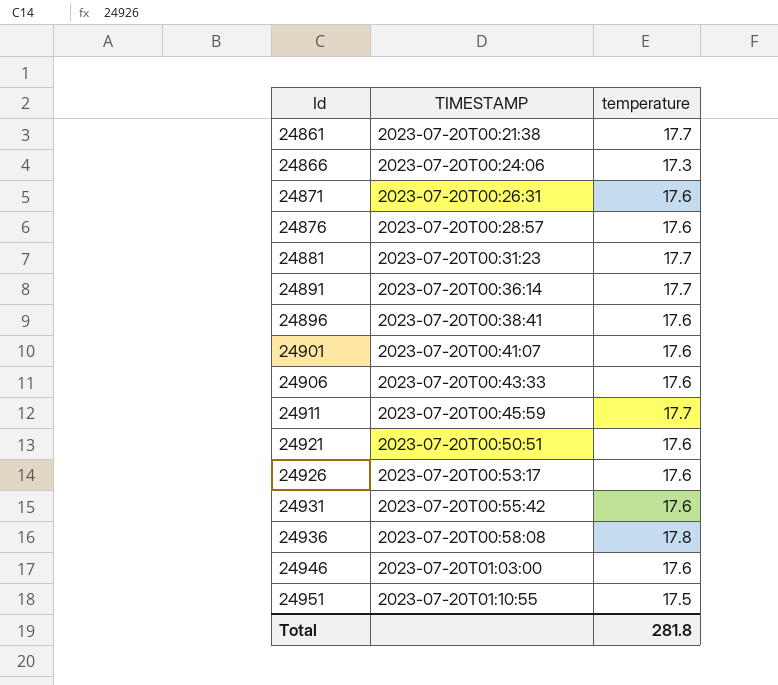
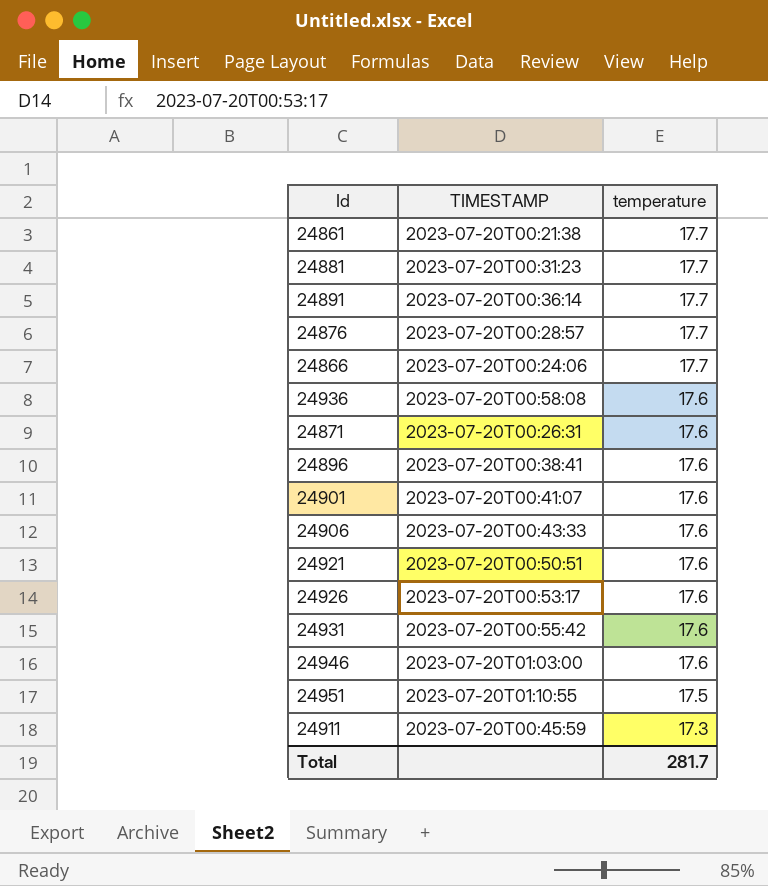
row order: Id ascending -> temperature descending
24876 | temperature: 17.6 -> 17.7
24866 | temperature: 17.3 -> 17.7
24936 | temperature: 17.8 -> 17.6
24911 | temperature: 17.7 -> 17.3
Total | temperature: 281.8 -> 281.7

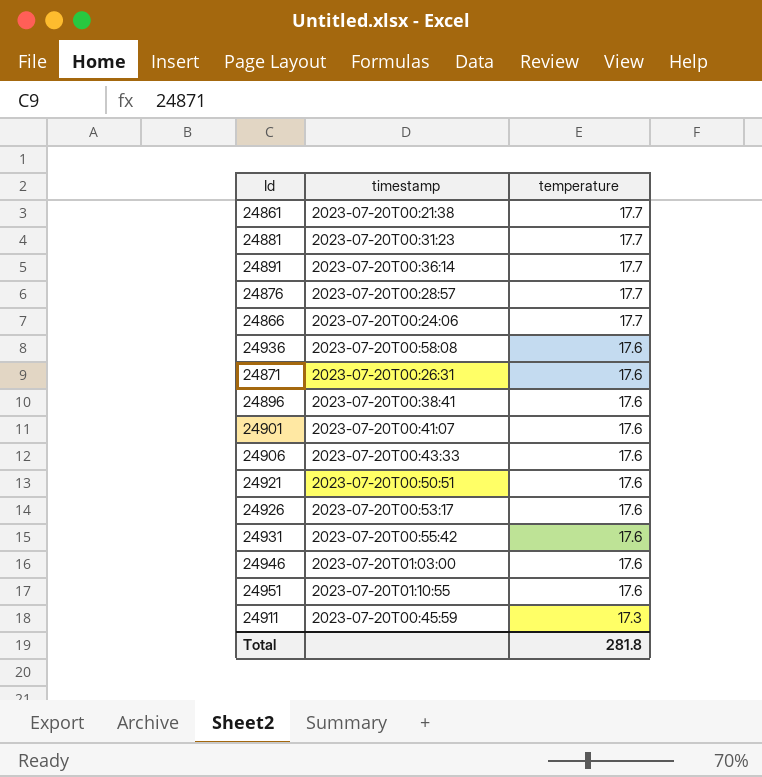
column name: TIMESTAMP -> timestamp
24951 | temperature: 17.5 -> 17.6
Total | temperature: 281.7 -> 281.8

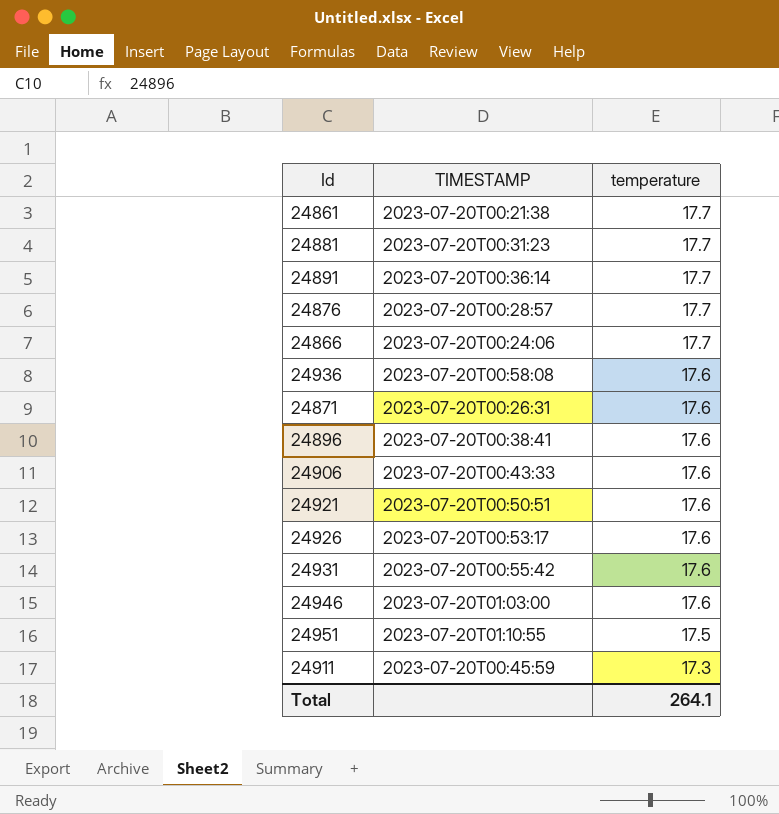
column name: timestamp -> TIMESTAMP
row 24901: 2023-07-20T00:41:07 | 17.6 -> none
24951 | temperature: 17.6 -> 17.5
Total | temperature: 281.8 -> 264.1

